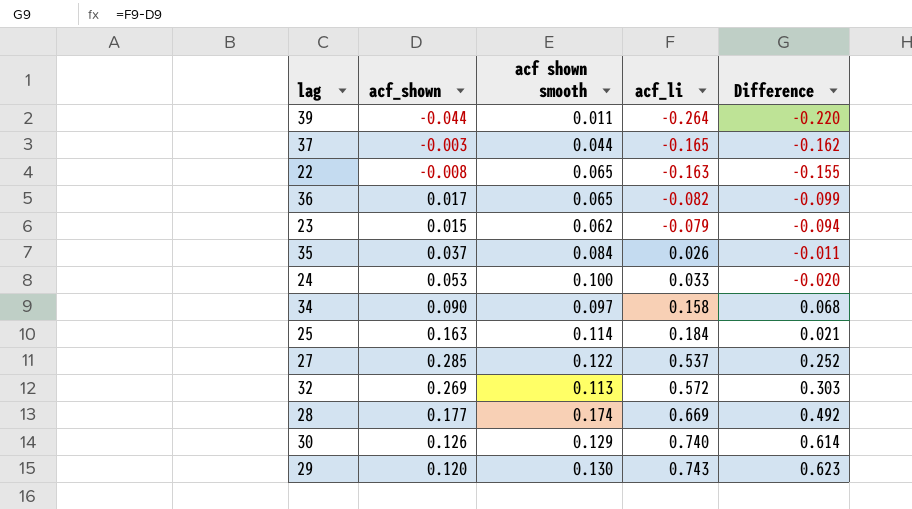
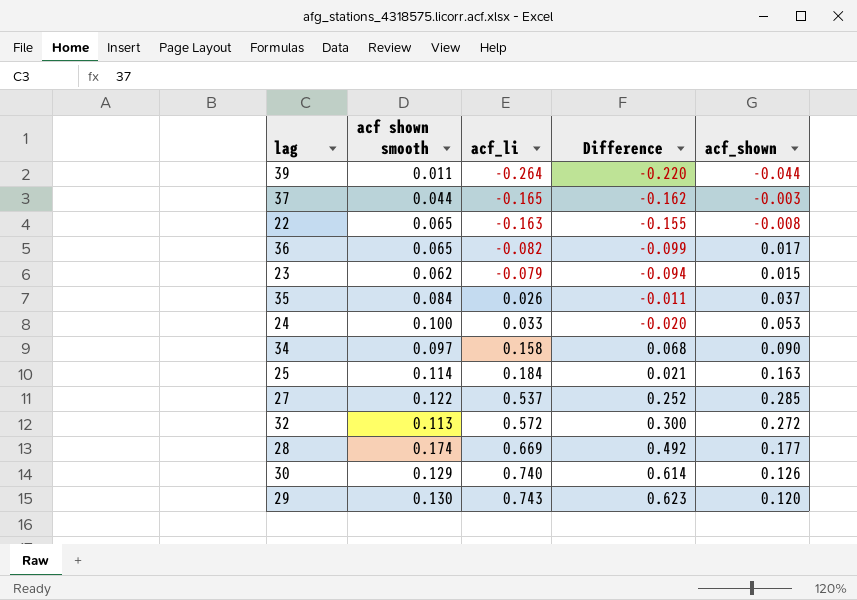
column acf_shown | position: 2 -> 5
32 | Difference: 0.303 -> 0.300
32 | acf_shown: 0.269 -> 0.272

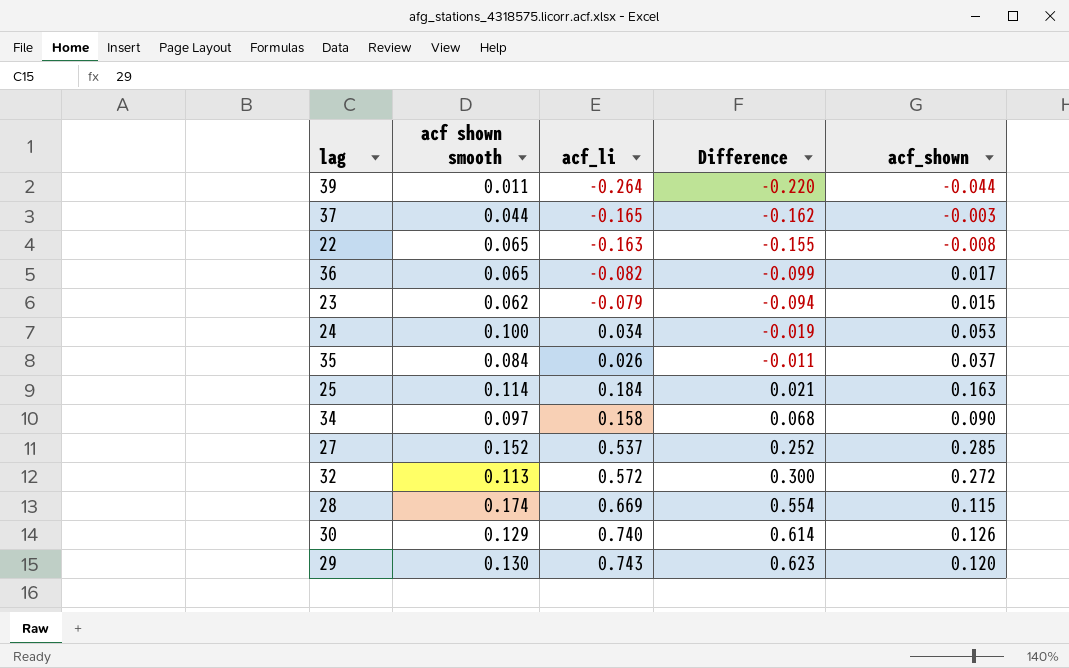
row order: acf_li ascending -> Difference ascending
24 | acf_li: 0.033 -> 0.034
24 | Difference: -0.020 -> -0.019
27 | acf shown smooth: 0.122 -> 0.152
28 | Difference: 0.492 -> 0.554
28 | acf_shown: 0.177 -> 0.115

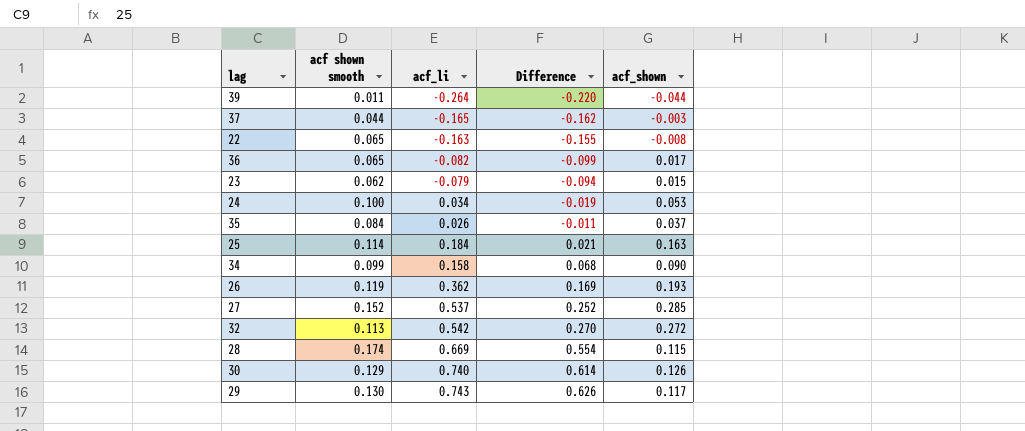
34 | acf shown smooth: 0.097 -> 0.099
row 26: none -> 0.119 | 0.362 | 0.169 | 0.193
32 | acf_li: 0.572 -> 0.542
32 | Difference: 0.300 -> 0.270
29 | Difference: 0.623 -> 0.626
29 | acf_shown: 0.120 -> 0.117

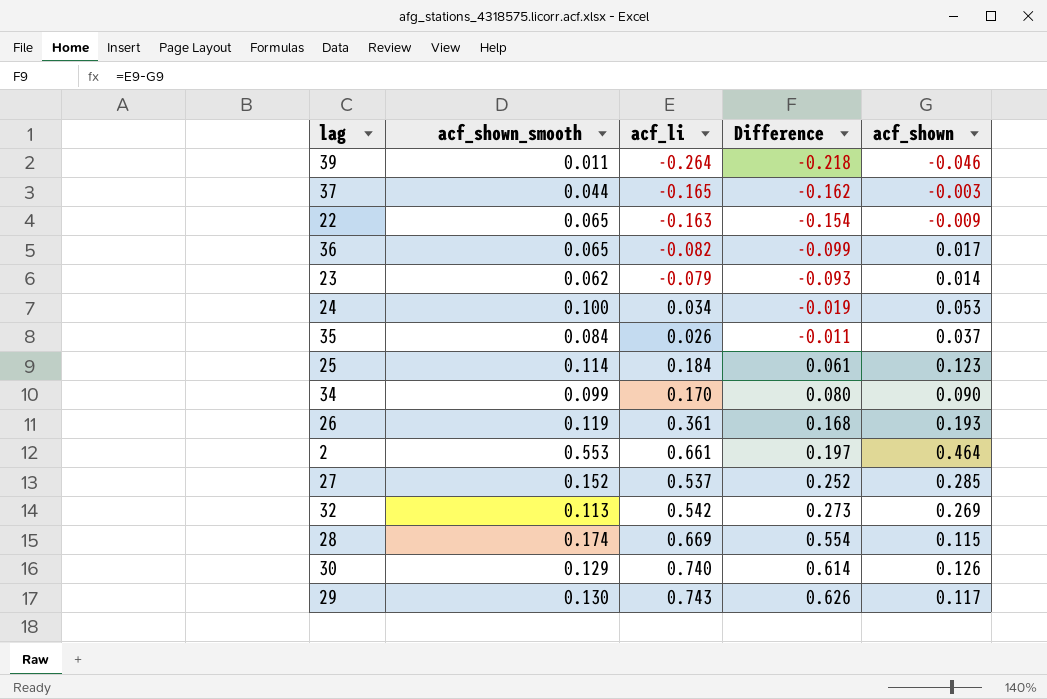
column name: acf shown smooth -> acf_shown_smooth
39 | Difference: -0.220 -> -0.218
39 | acf_shown: -0.044 -> -0.046
22 | Difference: -0.155 -> -0.154
22 | acf_shown: -0.008 -> -0.009
23 | Difference: -0.094 -> -0.093
23 | acf_shown: 0.015 -> 0.014
25 | Difference: 0.021 -> 0.061
25 | acf_shown: 0.163 -> 0.123
34 | acf_li: 0.158 -> 0.170
34 | Difference: 0.068 -> 0.080
26 | acf_li: 0.362 -> 0.361
26 | Difference: 0.169 -> 0.168
row 2: none -> 0.553 | 0.661 | 0.197 | 0.464
32 | Difference: 0.270 -> 0.273
32 | acf_shown: 0.272 -> 0.269

